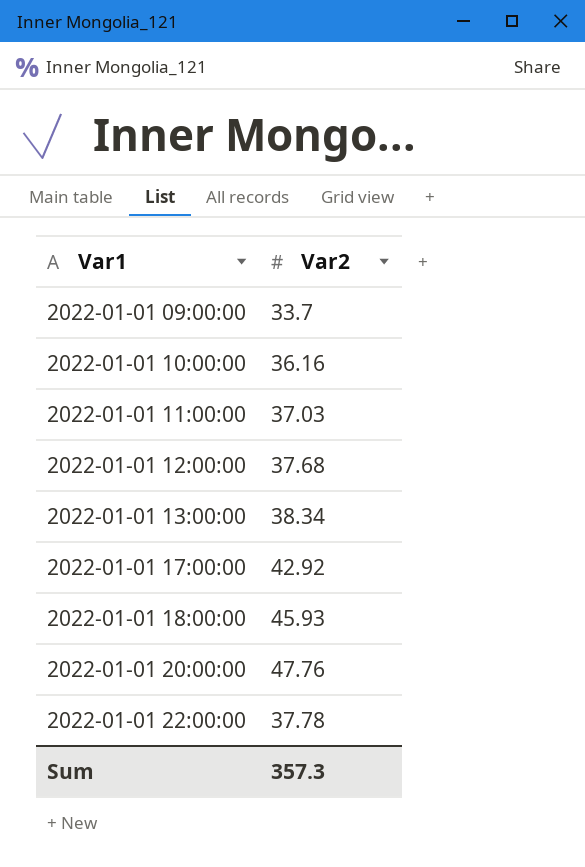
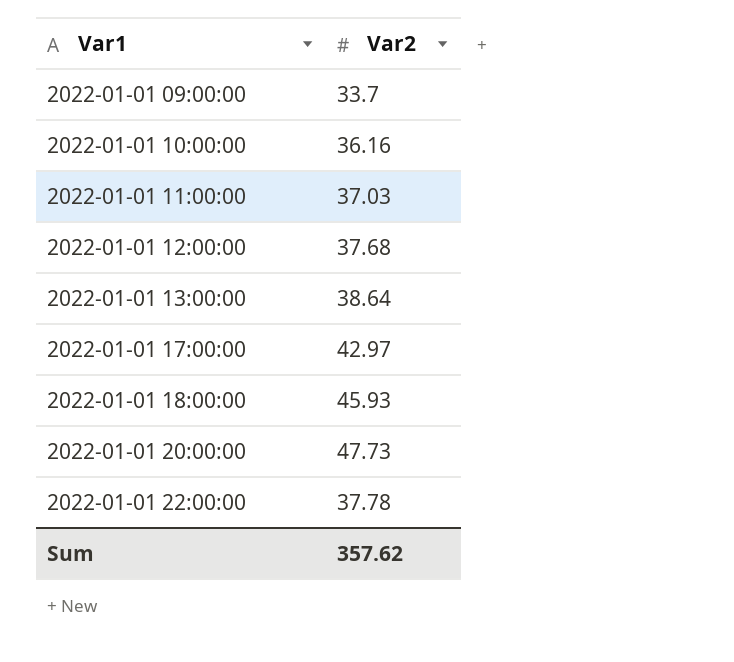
2022-01-01 13:00:00 | Var2: 38.34 -> 38.64
2022-01-01 17:00:00 | Var2: 42.92 -> 42.97
2022-01-01 20:00:00 | Var2: 47.76 -> 47.73
Sum | Var2: 357.3 -> 357.62

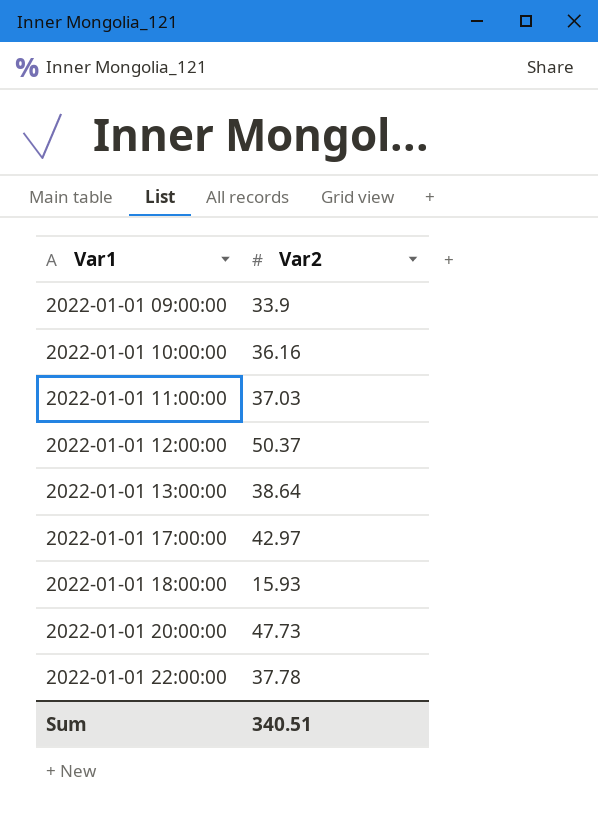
2022-01-01 09:00:00 | Var2: 33.7 -> 33.9
2022-01-01 12:00:00 | Var2: 37.68 -> 50.37
2022-01-01 18:00:00 | Var2: 45.93 -> 15.93
Sum | Var2: 357.62 -> 340.51

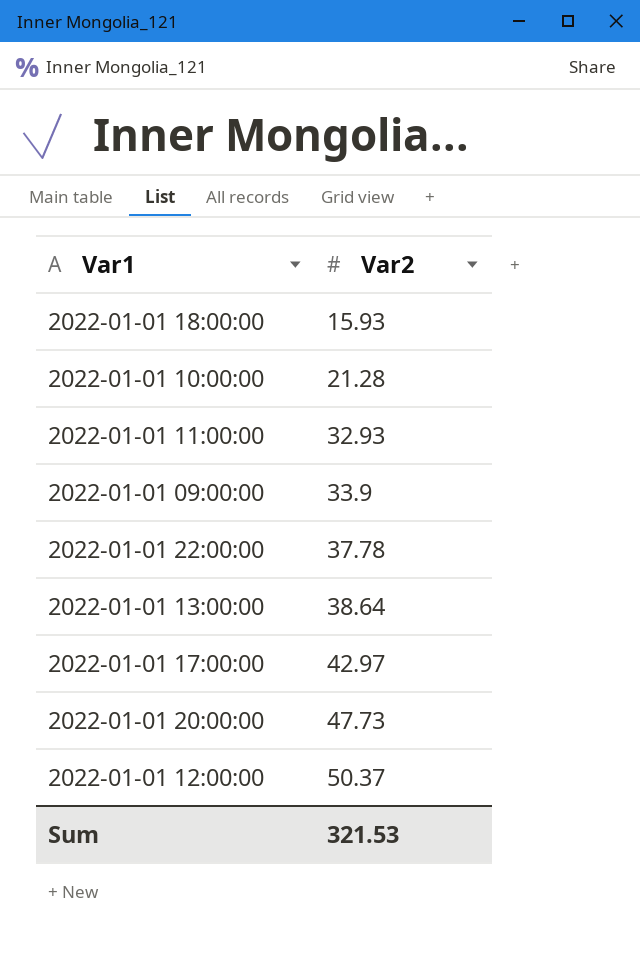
row order: Var1 ascending -> Var2 ascending
2022-01-01 10:00:00 | Var2: 36.16 -> 21.28
2022-01-01 11:00:00 | Var2: 37.03 -> 32.93
Sum | Var2: 340.51 -> 321.53

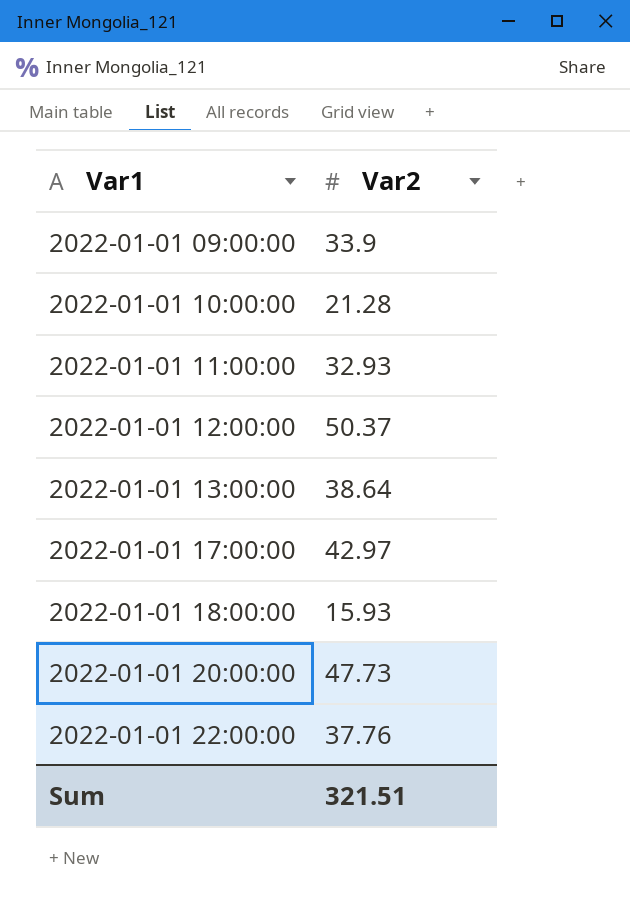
row order: Var2 ascending -> Var1 ascending
2022-01-01 22:00:00 | Var2: 37.78 -> 37.76
Sum | Var2: 321.53 -> 321.51

